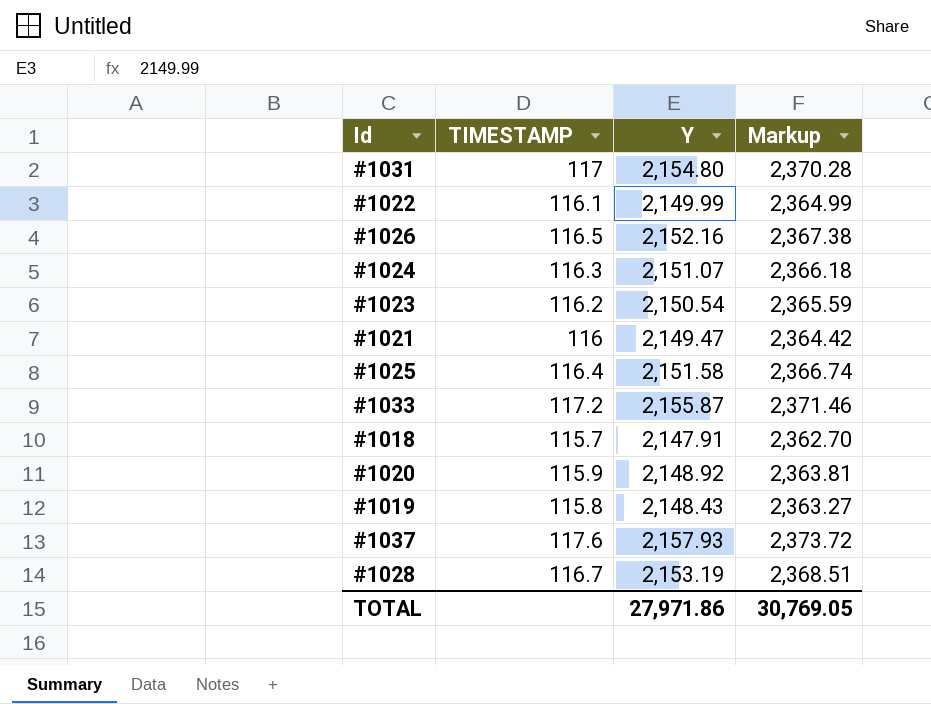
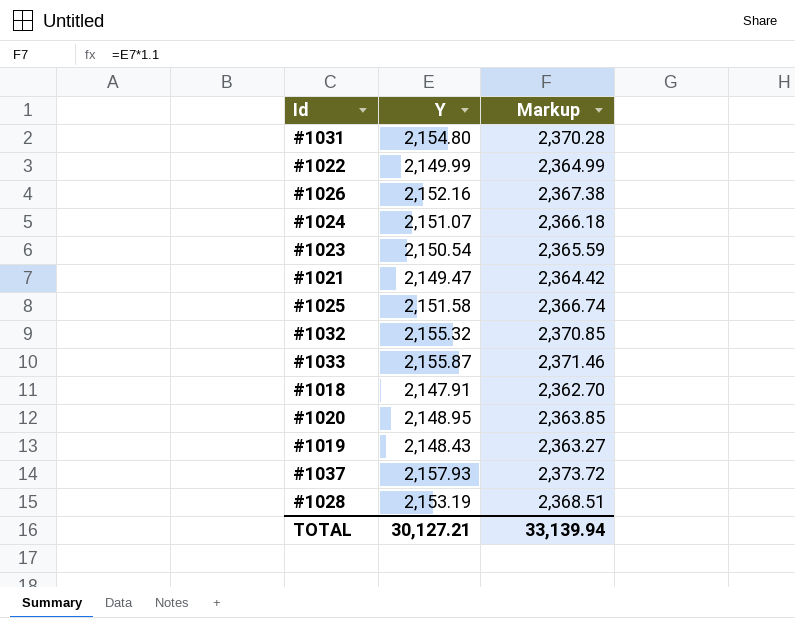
column TIMESTAMP | position: 2 -> none
row #1032: none -> 2,155.32 | 2,370.85
#1020 | Y: 2,148.92 -> 2,148.95
#1020 | Markup: 2,363.81 -> 2,363.85
TOTAL | Y: 27,971.86 -> 30,127.21
TOTAL | Markup: 30,769.05 -> 33,139.94

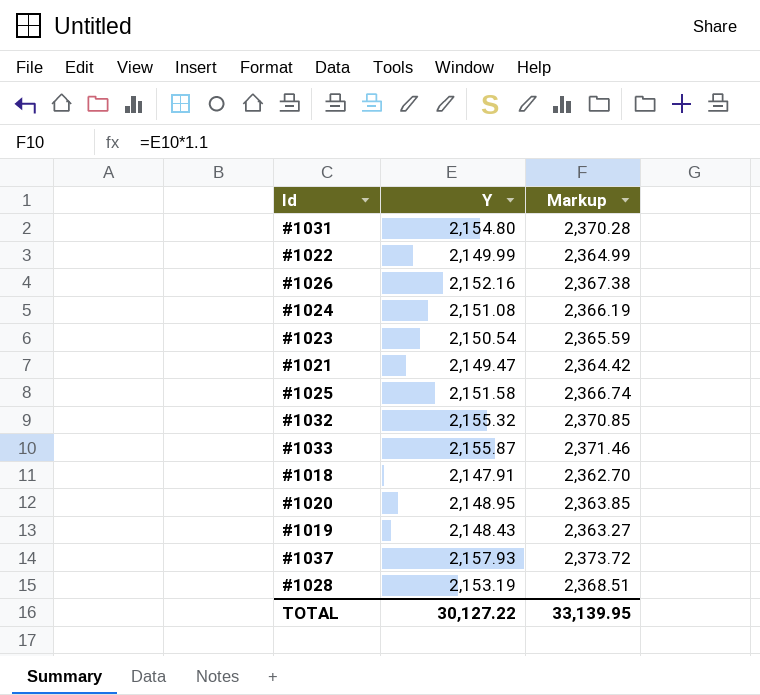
#1024 | Y: 2,151.07 -> 2,151.08
#1024 | Markup: 2,366.18 -> 2,366.19
TOTAL | Y: 30,127.21 -> 30,127.22
TOTAL | Markup: 33,139.94 -> 33,139.95

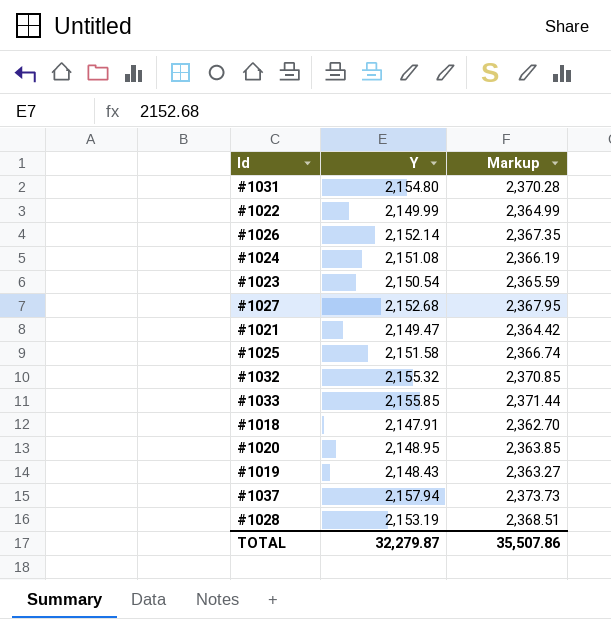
#1026 | Y: 2,152.16 -> 2,152.14
#1026 | Markup: 2,367.38 -> 2,367.35
row #1027: none -> 2,152.68 | 2,367.95
#1033 | Y: 2,155.87 -> 2,155.85
#1033 | Markup: 2,371.46 -> 2,371.44
#1037 | Y: 2,157.93 -> 2,157.94
#1037 | Markup: 2,373.72 -> 2,373.73
TOTAL | Y: 30,127.22 -> 32,279.87
TOTAL | Markup: 33,139.95 -> 35,507.86

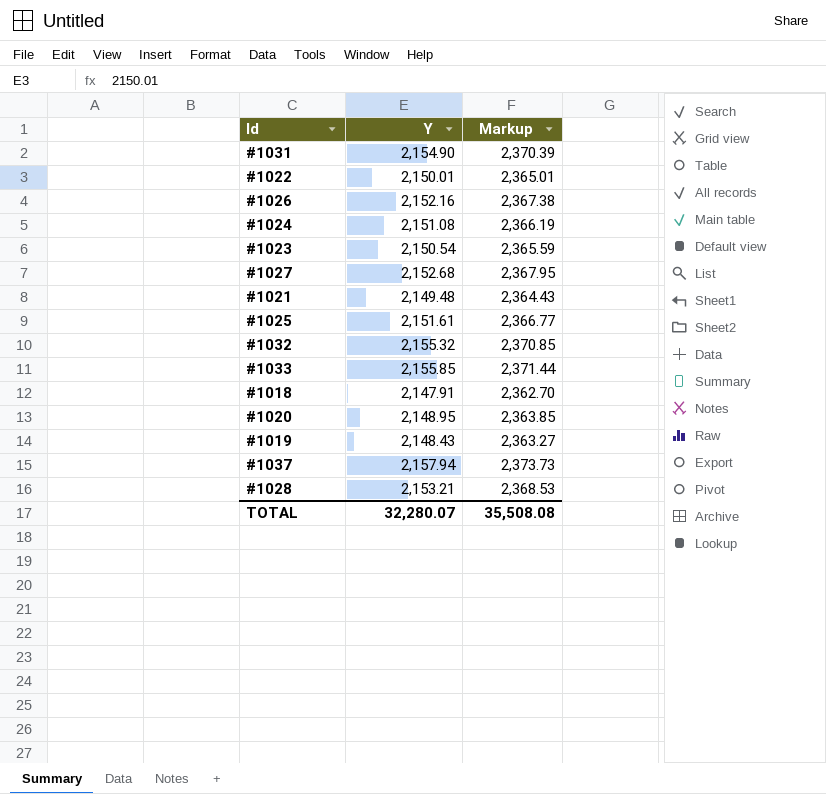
#1031 | Y: 2,154.80 -> 2,154.90
#1031 | Markup: 2,370.28 -> 2,370.39
#1022 | Y: 2,149.99 -> 2,150.01
#1022 | Markup: 2,364.99 -> 2,365.01
#1026 | Y: 2,152.14 -> 2,152.16
#1026 | Markup: 2,367.35 -> 2,367.38
#1021 | Y: 2,149.47 -> 2,149.48
#1021 | Markup: 2,364.42 -> 2,364.43
#1025 | Y: 2,151.58 -> 2,151.61
#1025 | Markup: 2,366.74 -> 2,366.77
#1028 | Y: 2,153.19 -> 2,153.21
#1028 | Markup: 2,368.51 -> 2,368.53
TOTAL | Y: 32,279.87 -> 32,280.07
TOTAL | Markup: 35,507.86 -> 35,508.08

